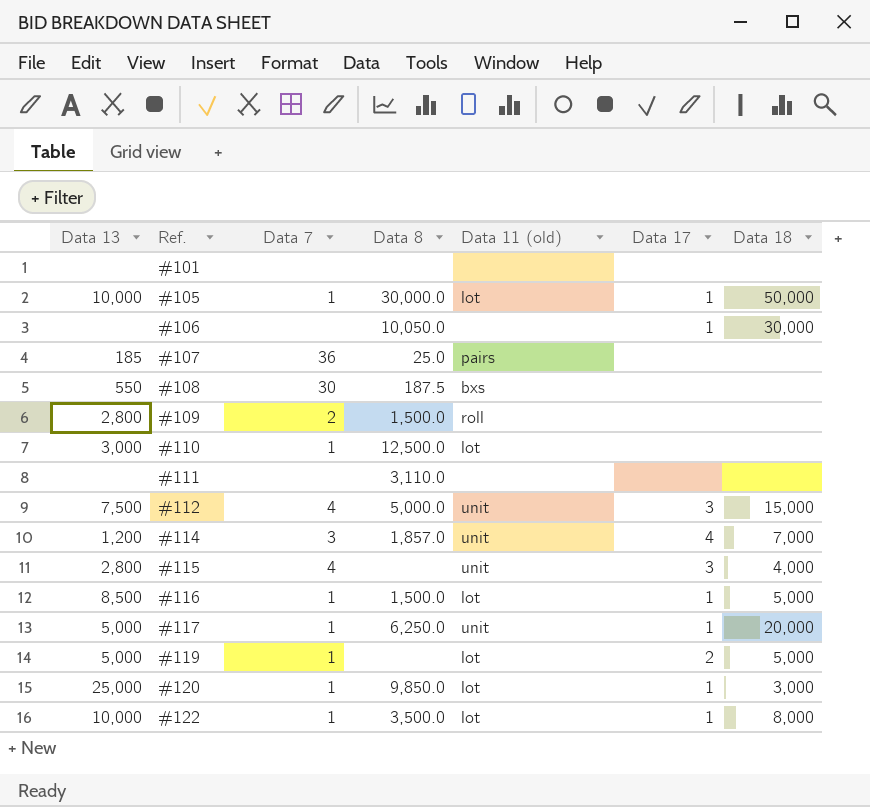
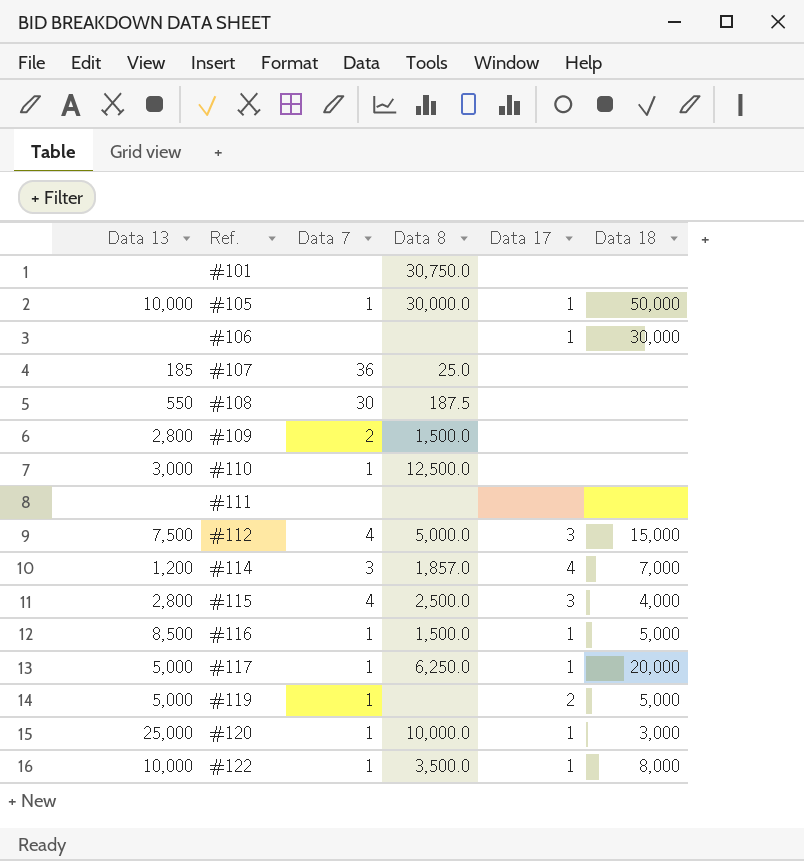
column Data 11 (old) | position: 5 -> none
#101 | Data 8: none -> 30,750.0
#106 | Data 8: 10,050.0 -> none
#111 | Data 8: 3,110.0 -> none
#115 | Data 8: none -> 2,500.0
#120 | Data 8: 9,850.0 -> 10,000.0

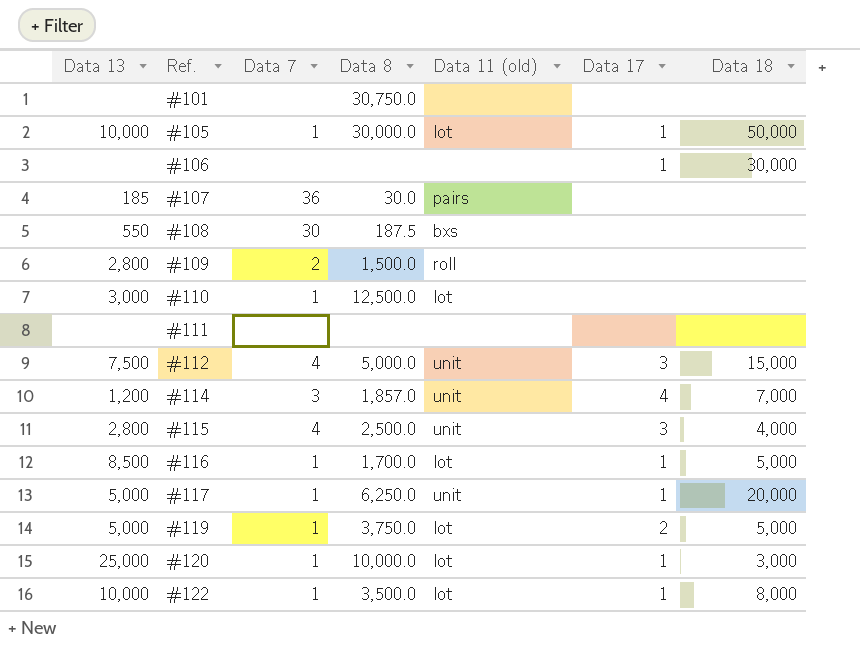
column Data 11 (old) | position: none -> 5
#107 | Data 8: 25.0 -> 30.0
#116 | Data 8: 1,500.0 -> 1,700.0
#119 | Data 8: none -> 3,750.0

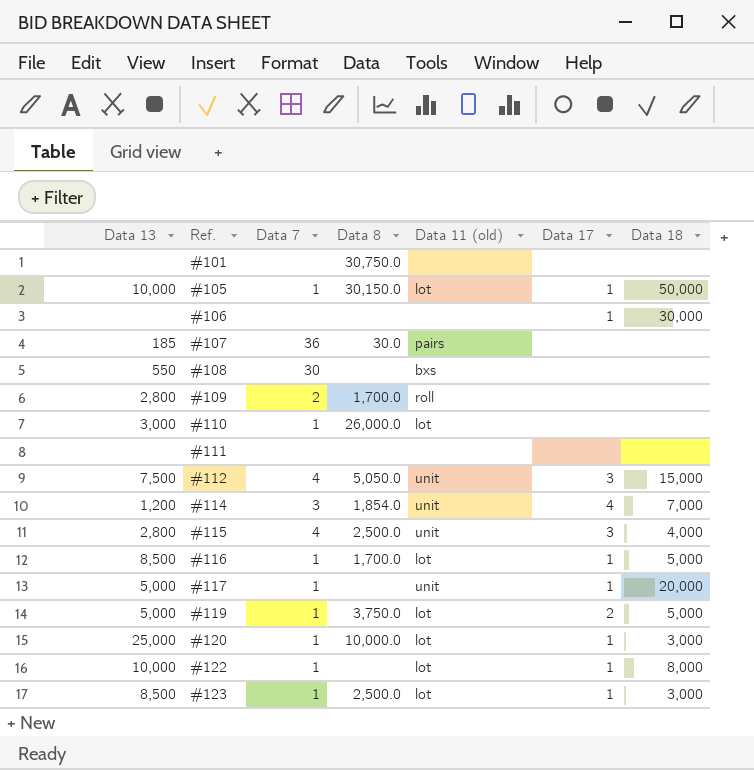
#105 | Data 8: 30,000.0 -> 30,150.0
#108 | Data 8: 187.5 -> none
#109 | Data 8: 1,500.0 -> 1,700.0
#110 | Data 8: 12,500.0 -> 26,000.0
#112 | Data 8: 5,000.0 -> 5,050.0
#114 | Data 8: 1,857.0 -> 1,854.0
#117 | Data 8: 6,250.0 -> none
#122 | Data 8: 3,500.0 -> none
row #123: none -> 8,500 | 1 | 2,500.0 | lot | 1 | 3,000

